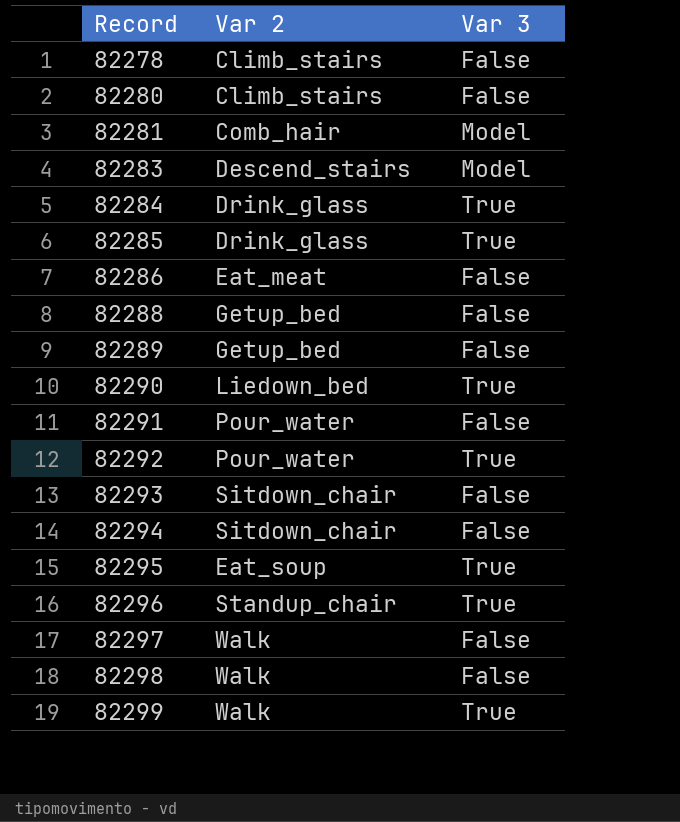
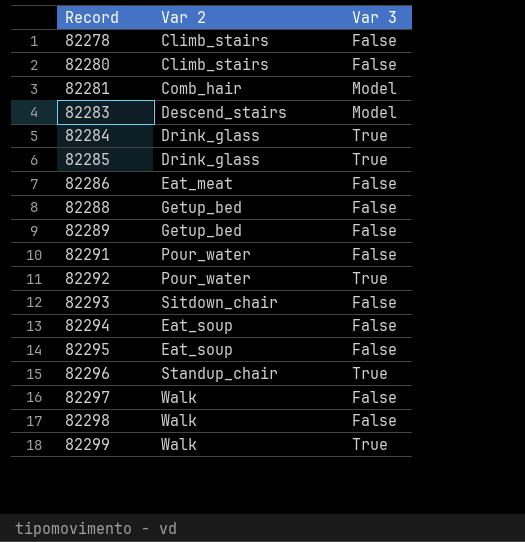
row 82290: Liedown_bed | True -> none
82294 | Var 2: Sitdown_chair -> Eat_soup
82295 | Var 3: True -> False

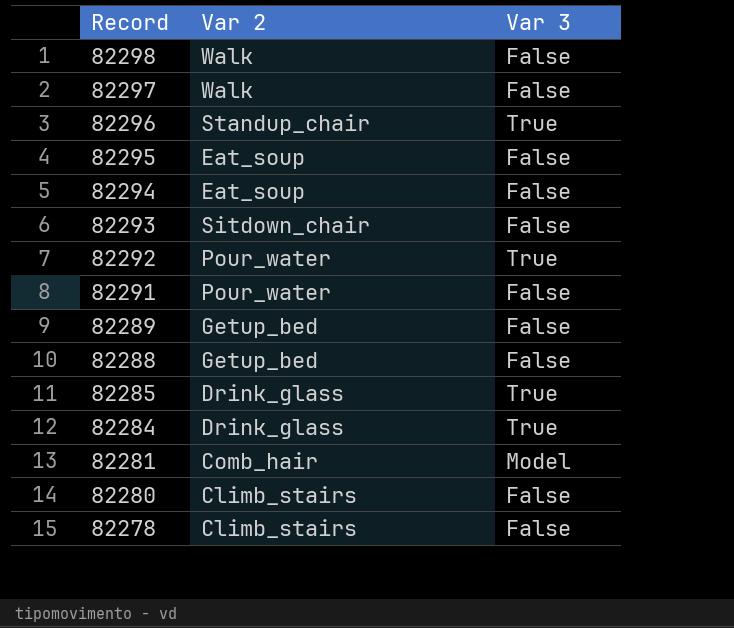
row order: Record ascending -> Record descending
row 82283: Descend_stairs | Model -> none
row 82286: Eat_meat | False -> none
row 82299: Walk | True -> none

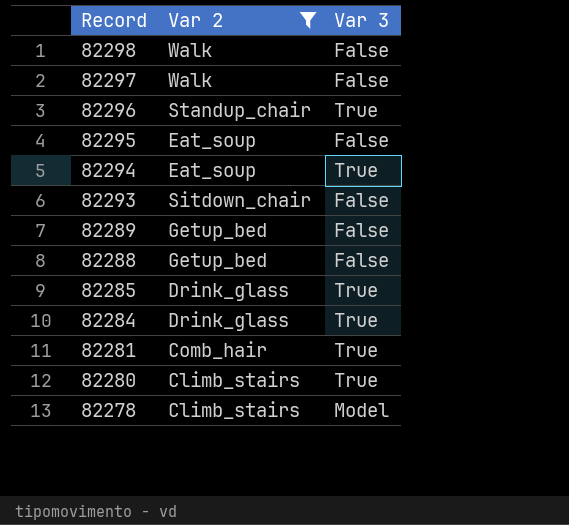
filter: none -> Var 2 != Pour_water
82294 | Var 3: False -> True
82281 | Var 3: Model -> True
82280 | Var 3: False -> True
82278 | Var 3: False -> Model

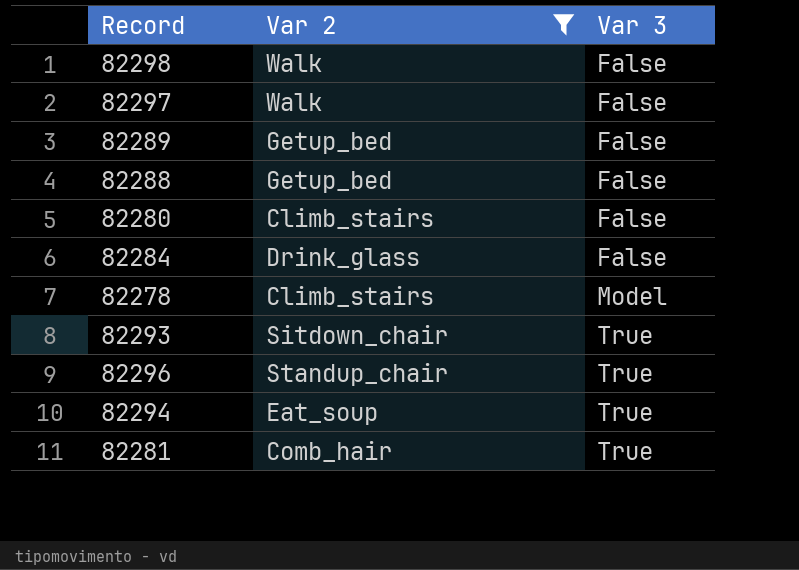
row order: Record descending -> Var 3 ascending
row 82295: Eat_soup | False -> none
row 82285: Drink_glass | True -> none
82280 | Var 3: True -> False
82284 | Var 3: True -> False
82293 | Var 3: False -> True

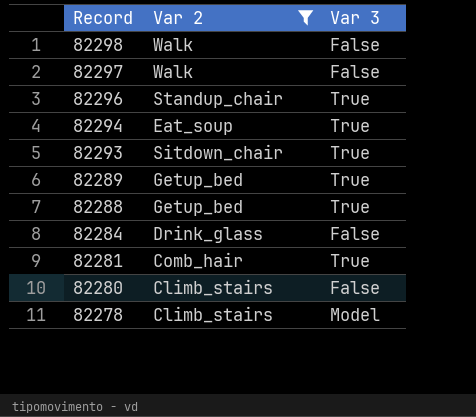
row order: Var 3 ascending -> Record descending
82289 | Var 3: False -> True
82288 | Var 3: False -> True

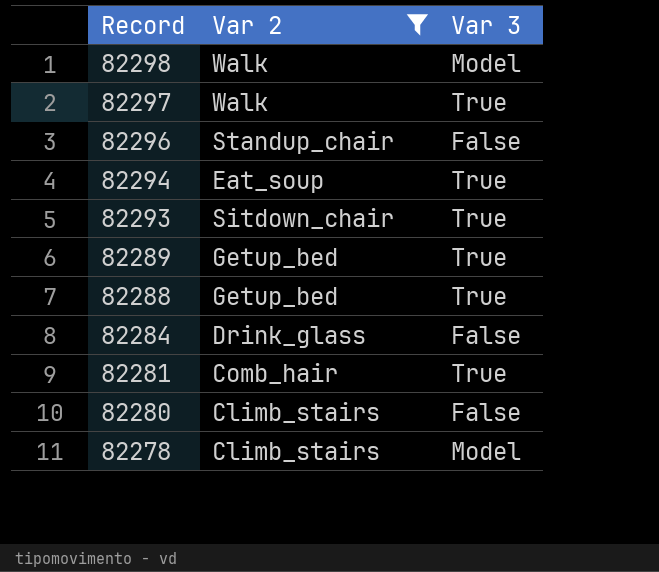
82298 | Var 3: False -> Model
82297 | Var 3: False -> True
82296 | Var 3: True -> False

